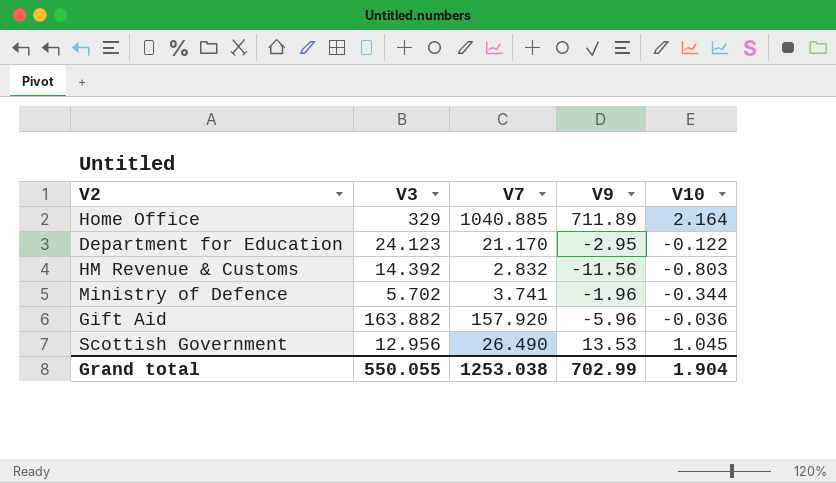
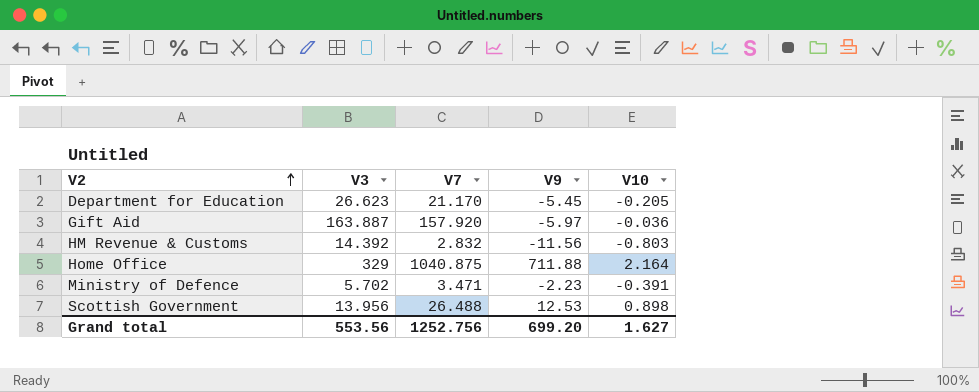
row order: none -> V2 ascending
Department for Education | V3: 24.123 -> 26.623
Department for Education | V9: -2.95 -> -5.45
Department for Education | V10: -0.122 -> -0.205
Gift Aid | V3: 163.882 -> 163.887
Gift Aid | V9: -5.96 -> -5.97
Home Office | V7: 1040.885 -> 1040.875
Home Office | V9: 711.89 -> 711.88
Ministry of Defence | V7: 3.741 -> 3.471
Ministry of Defence | V9: -1.96 -> -2.23
Ministry of Defence | V10: -0.344 -> -0.391
Scottish Government | V3: 12.956 -> 13.956
Scottish Government | V7: 26.490 -> 26.488
Scottish Government | V9: 13.53 -> 12.53
Scottish Government | V10: 1.045 -> 0.898
Grand total | V3: 550.055 -> 553.56
Grand total | V7: 1253.038 -> 1252.756
Grand total | V9: 702.99 -> 699.20
Grand total | V10: 1.904 -> 1.627

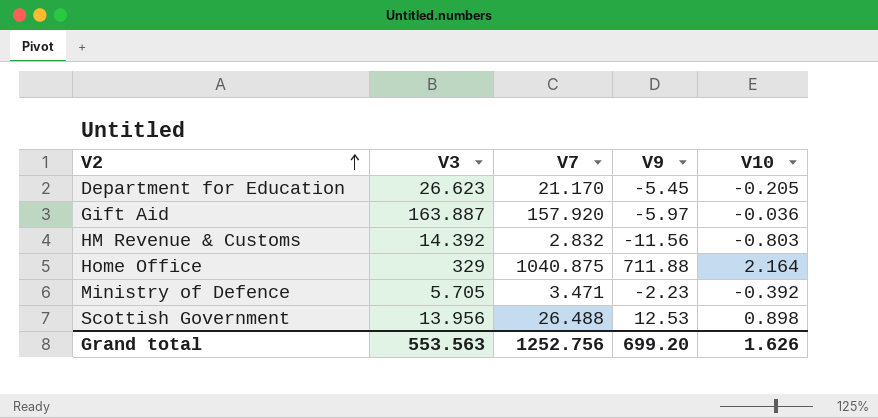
Ministry of Defence | V3: 5.702 -> 5.705
Ministry of Defence | V10: -0.391 -> -0.392
Grand total | V3: 553.56 -> 553.563
Grand total | V10: 1.627 -> 1.626

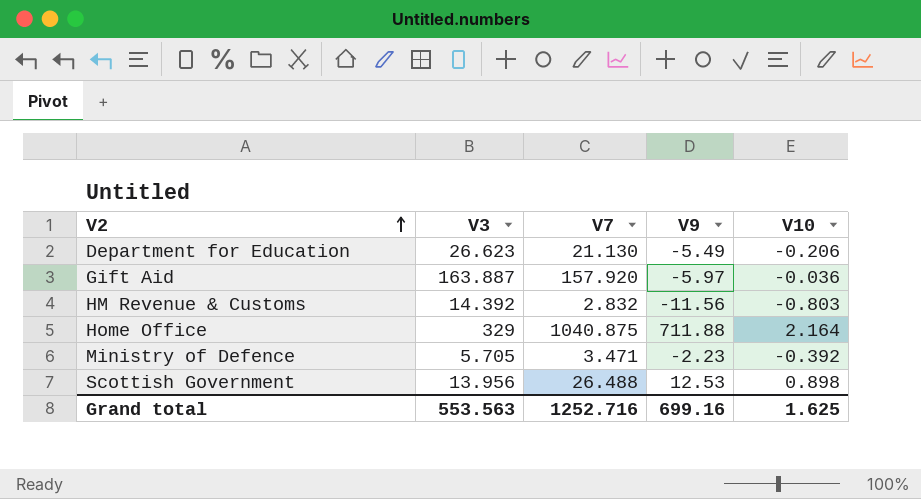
Department for Education | V7: 21.170 -> 21.130
Department for Education | V9: -5.45 -> -5.49
Department for Education | V10: -0.205 -> -0.206
Grand total | V7: 1252.756 -> 1252.716
Grand total | V9: 699.20 -> 699.16
Grand total | V10: 1.626 -> 1.625

